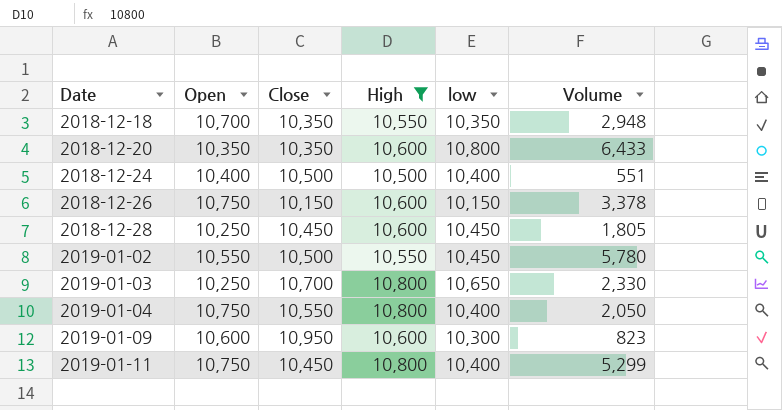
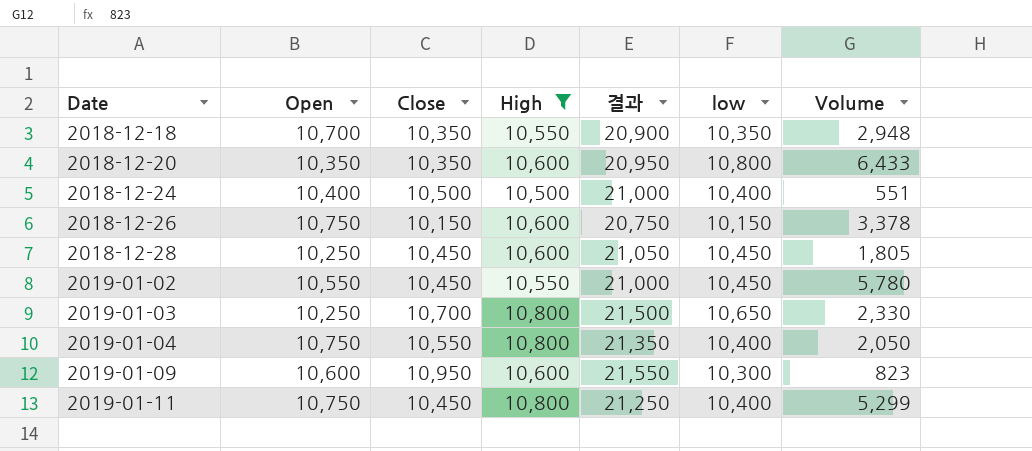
column 결과 | formula: none -> [Close] + [High]
2019-01-02 | Close: 10,500 -> 10,450

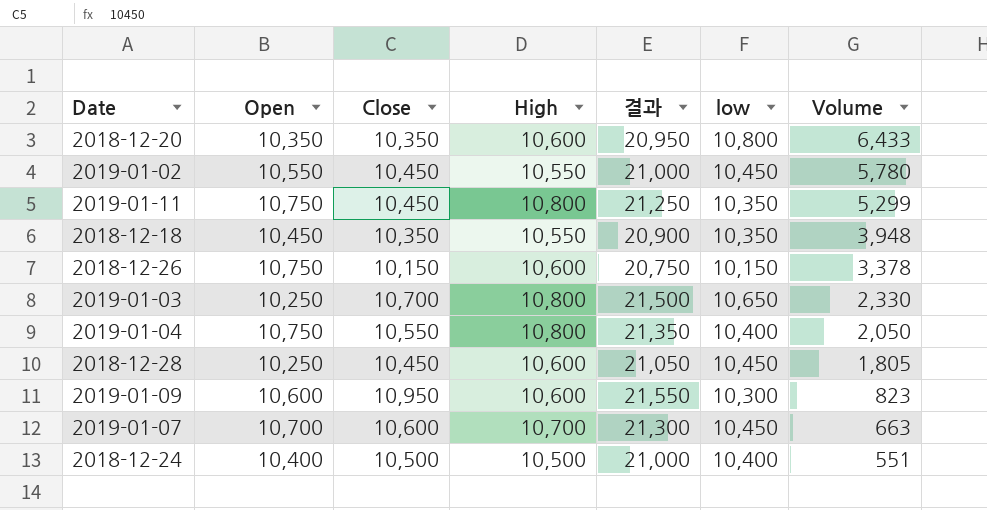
filter: High != 10,700 -> none
row order: Date ascending -> Volume descending
2019-01-11 | low: 10,400 -> 10,350
2018-12-18 | Open: 10,700 -> 10,450
2018-12-18 | Volume: 2,948 -> 3,948

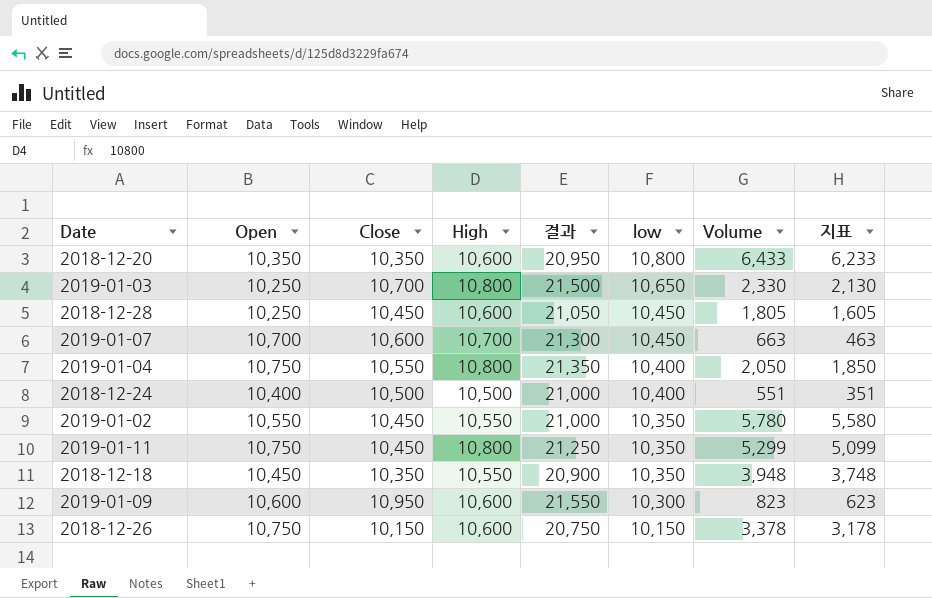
row order: Volume descending -> low descending
column 지표 | formula: none -> [Volume] - 200
2019-01-02 | low: 10,450 -> 10,350

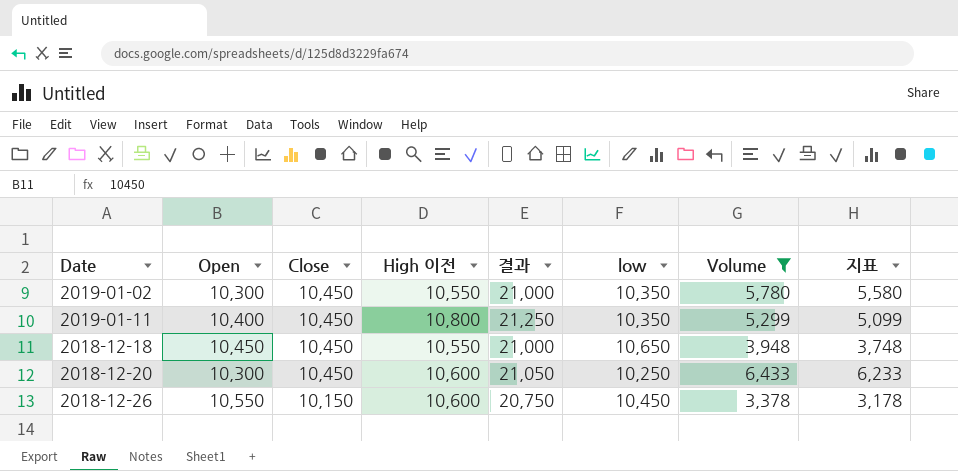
filter: none -> Volume >= 3,378
row order: low descending -> Close descending
column name: High -> High 이전
2019-01-02 | Open: 10,550 -> 10,300
2019-01-11 | Open: 10,750 -> 10,400
2018-12-18 | Close: 10,350 -> 10,450
2018-12-18 | 결과: 20,900 -> 21,000
2018-12-18 | low: 10,350 -> 10,650
2018-12-20 | Open: 10,350 -> 10,300
2018-12-20 | Close: 10,350 -> 10,450
2018-12-20 | 결과: 20,950 -> 21,050
2018-12-20 | low: 10,800 -> 10,250
2018-12-26 | Open: 10,750 -> 10,550
2018-12-26 | low: 10,150 -> 10,450

